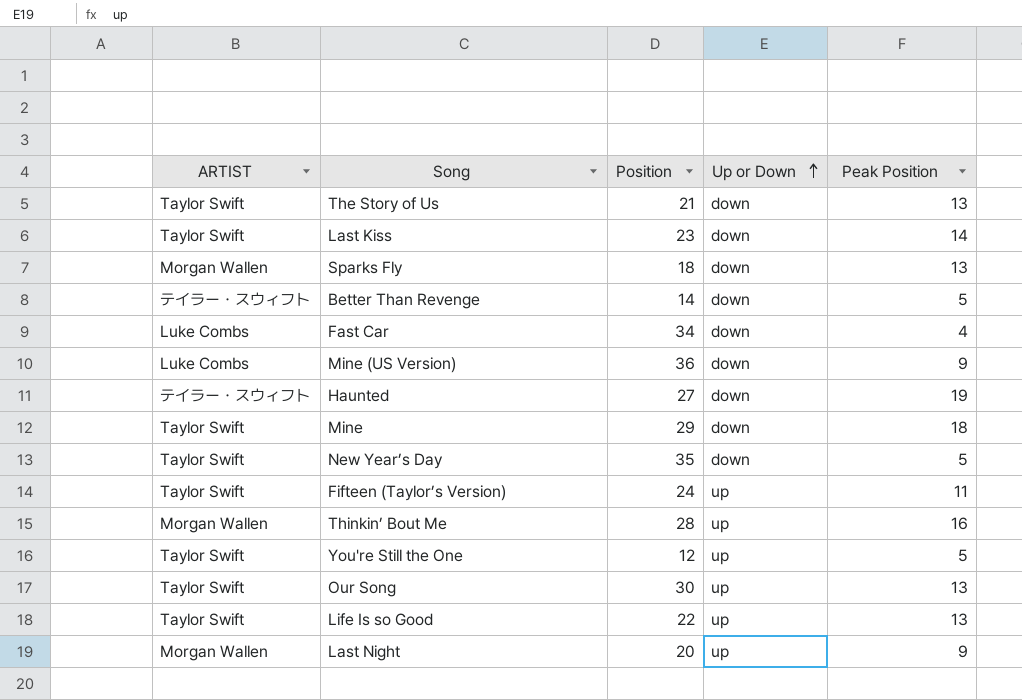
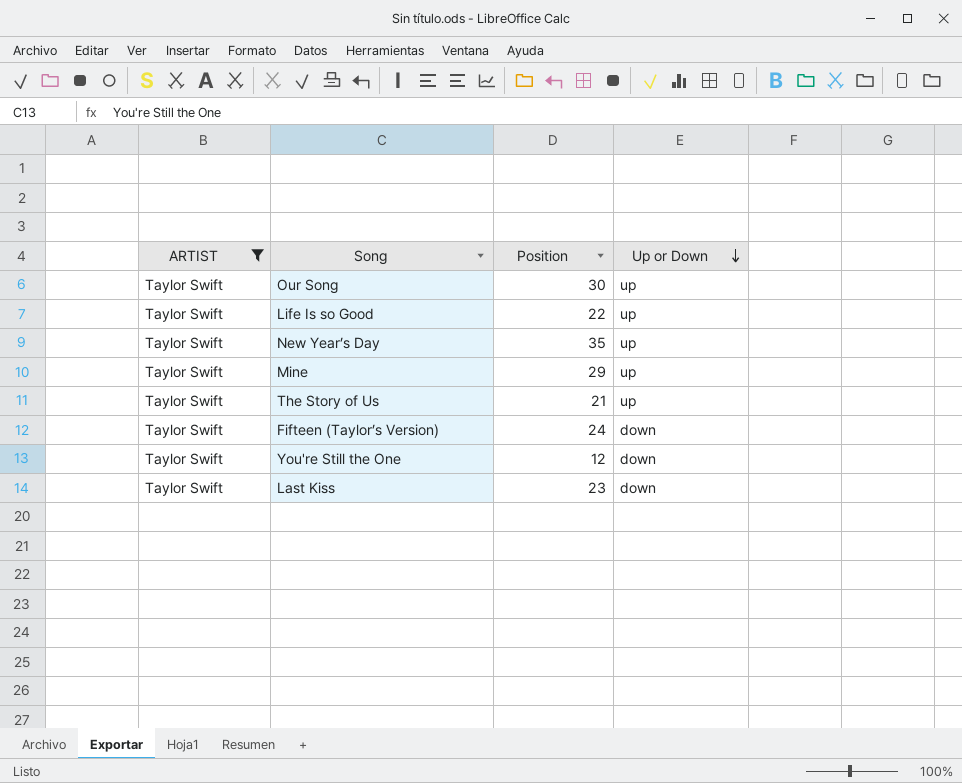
filter: none -> ARTIST = Taylor Swift
row order: Up or Down ascending -> Up or Down descending
column Peak Position | position: 5 -> none
New Year’s Day | Up or Down: down -> up
Mine | Up or Down: down -> up
The Story of Us | Up or Down: down -> up
Fifteen (Taylor’s Version) | Up or Down: up -> down
You're Still the One | Up or Down: up -> down

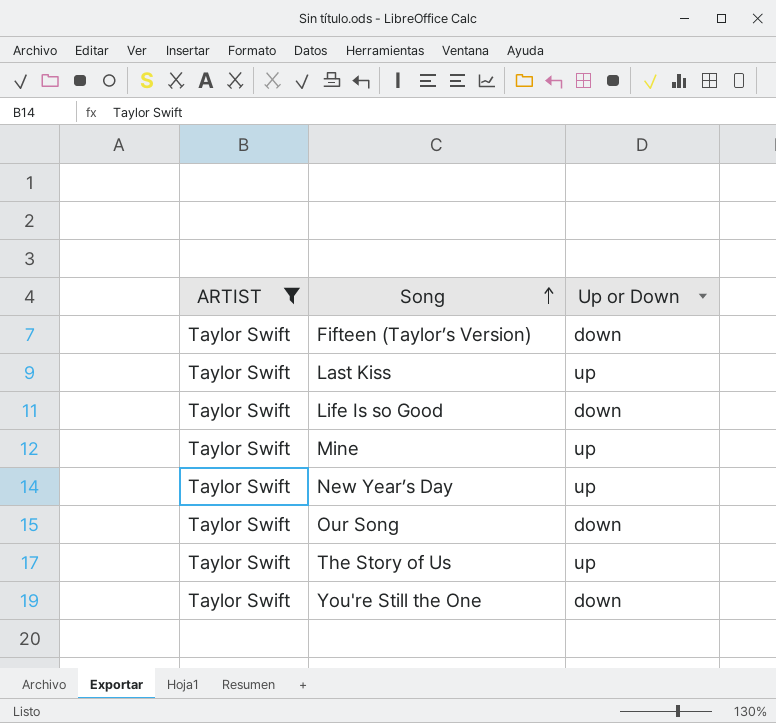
row order: Up or Down descending -> Song ascending
column Position | position: 3 -> none
Last Kiss | Up or Down: down -> up
Life Is so Good | Up or Down: up -> down
Our Song | Up or Down: up -> down

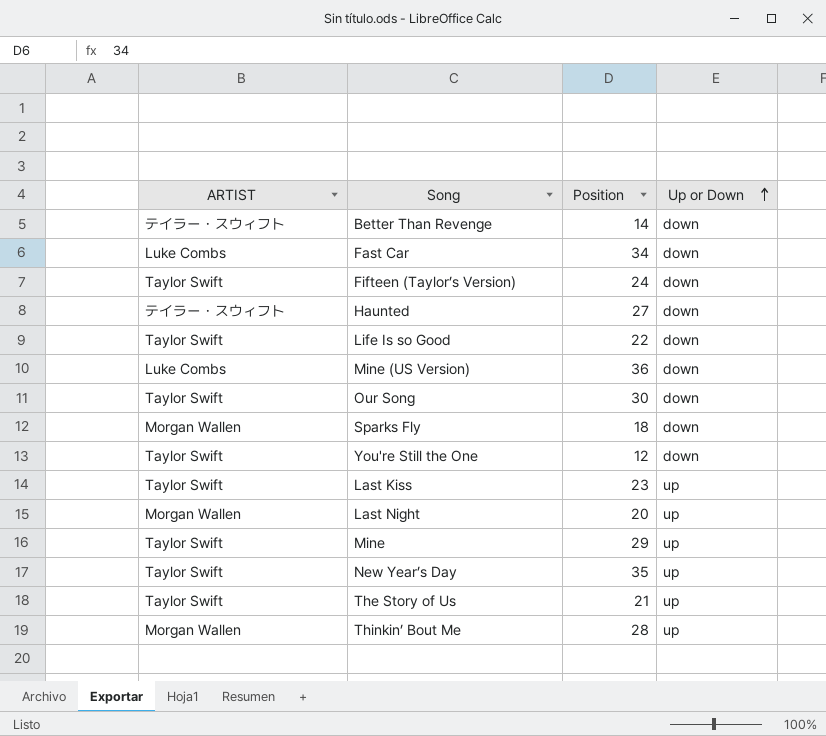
filter: ARTIST = Taylor Swift -> none
row order: Song ascending -> Up or Down ascending
column Position | position: none -> 3

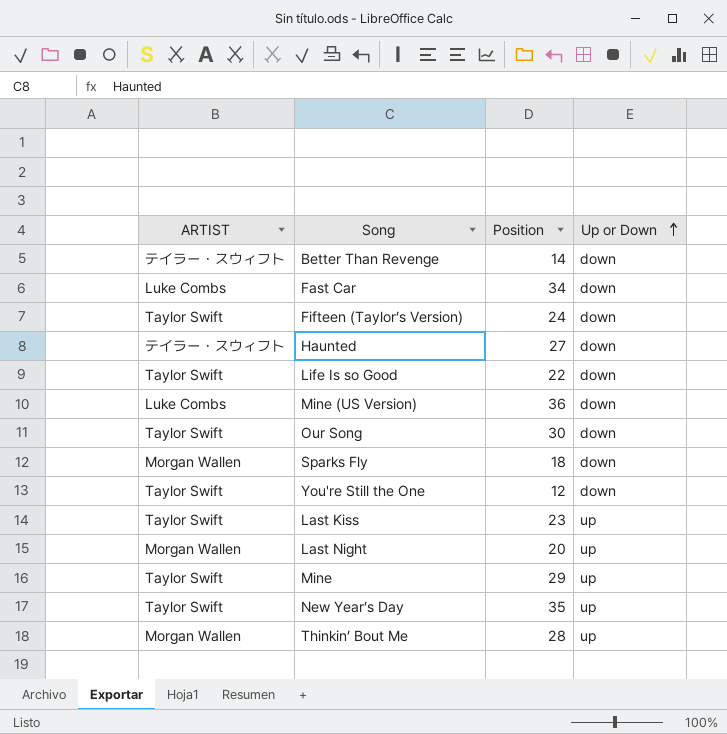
row The Story of Us: Taylor Swift | 21 | up -> none

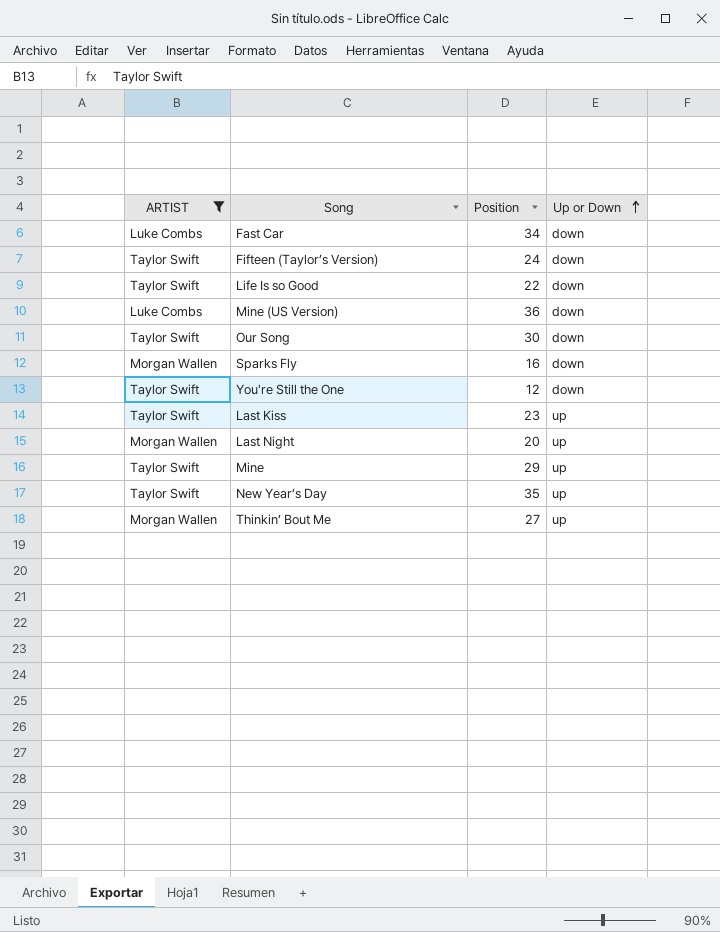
filter: none -> ARTIST != テイラー・スウィフト
Sparks Fly | Position: 18 -> 16
Thinkin’ Bout Me | Position: 28 -> 27

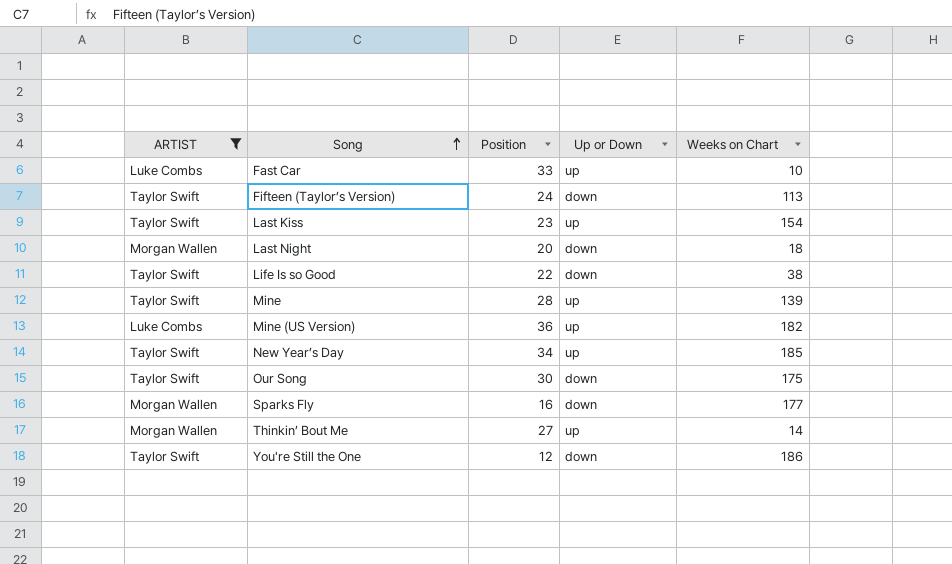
row order: Up or Down ascending -> Song ascending
column Weeks on Chart | position: none -> 5
Fast Car | Position: 34 -> 33
Fast Car | Up or Down: down -> up
Last Night | Up or Down: up -> down
Mine | Position: 29 -> 28
Mine (US Version) | Up or Down: down -> up
New Year’s Day | Position: 35 -> 34

